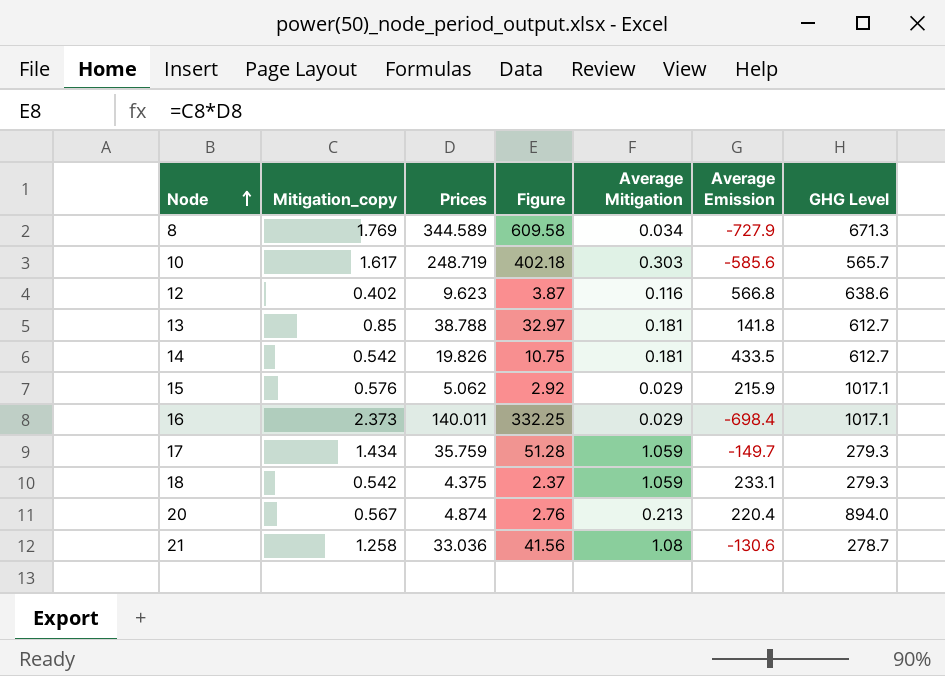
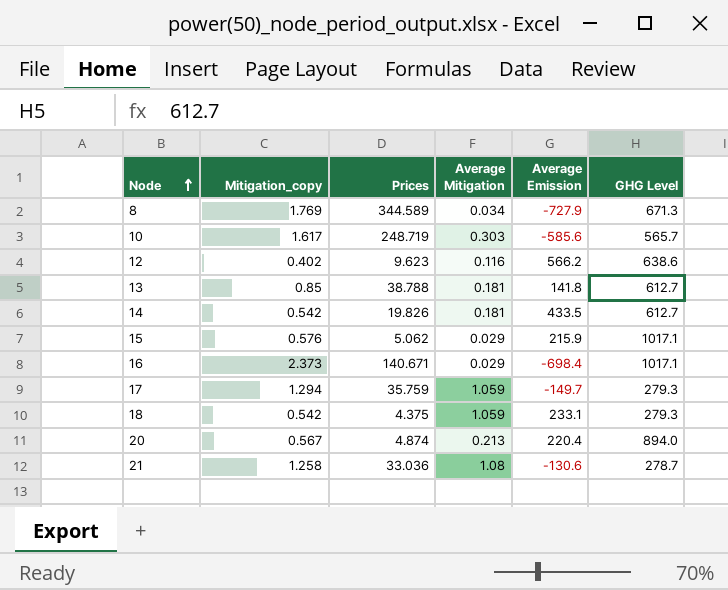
column Figure | formula: [Mitigation_copy] * [Prices] -> none
12 | Average Emission: 566.8 -> 566.2
16 | Prices: 140.011 -> 140.671
17 | Mitigation_copy: 1.434 -> 1.294

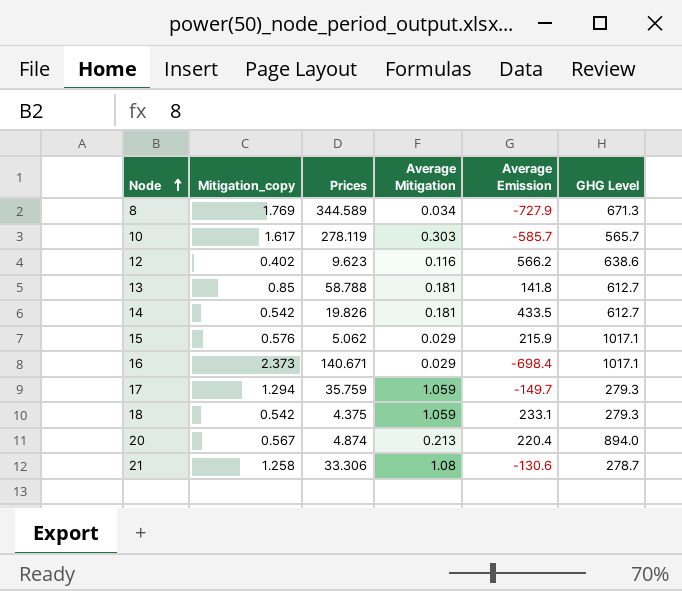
10 | Prices: 248.719 -> 278.119
10 | Average Emission: -585.6 -> -585.7
13 | Prices: 38.788 -> 58.788
21 | Prices: 33.036 -> 33.306

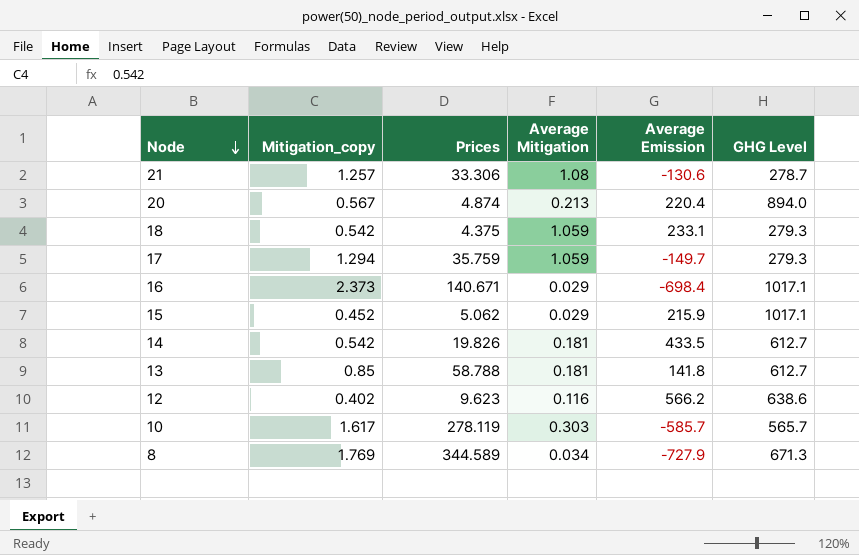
row order: Node ascending -> Node descending
21 | Mitigation_copy: 1.258 -> 1.257
15 | Mitigation_copy: 0.576 -> 0.452

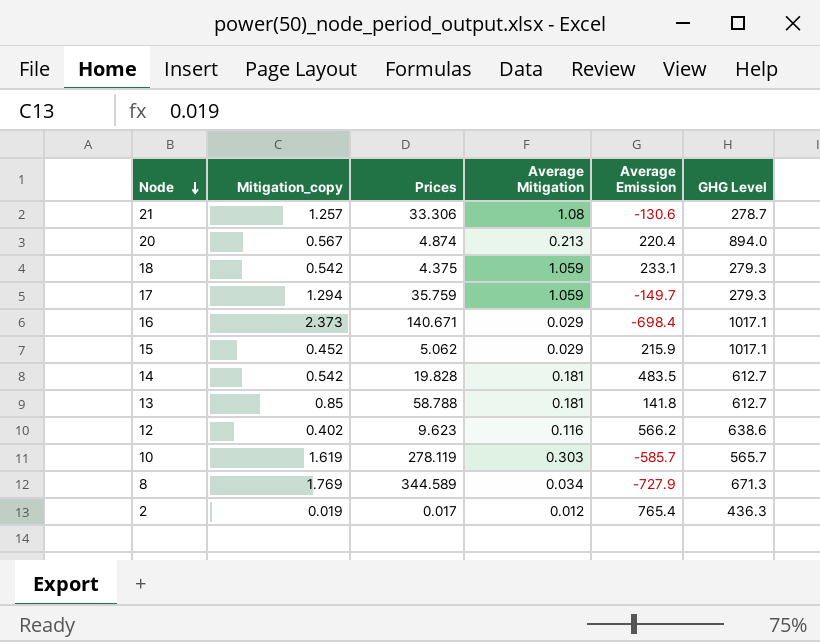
14 | Prices: 19.826 -> 19.828
14 | Average Emission: 433.5 -> 483.5
10 | Mitigation_copy: 1.617 -> 1.619
row 2: none -> 0.019 | 0.017 | 0.012 | 765.4 | 436.3

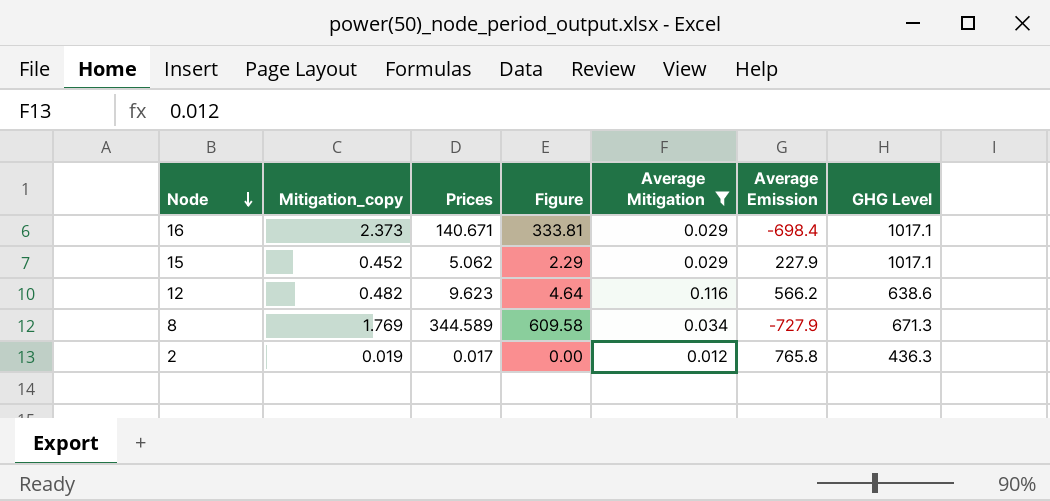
filter: none -> Average Mitigation <= 0.116
column Figure | formula: none -> [Mitigation_copy] * [Prices]
15 | Average Emission: 215.9 -> 227.9
12 | Mitigation_copy: 0.402 -> 0.482
2 | Average Emission: 765.4 -> 765.8

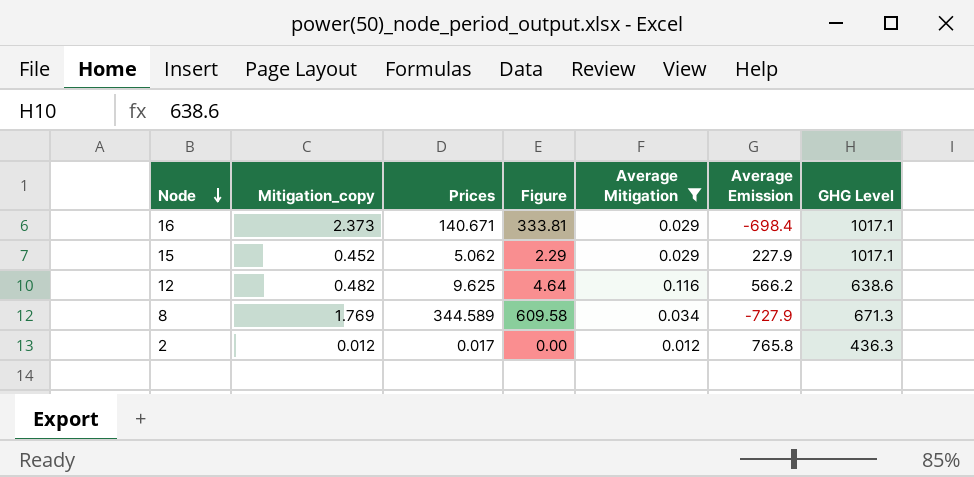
12 | Prices: 9.623 -> 9.625
2 | Mitigation_copy: 0.019 -> 0.012

